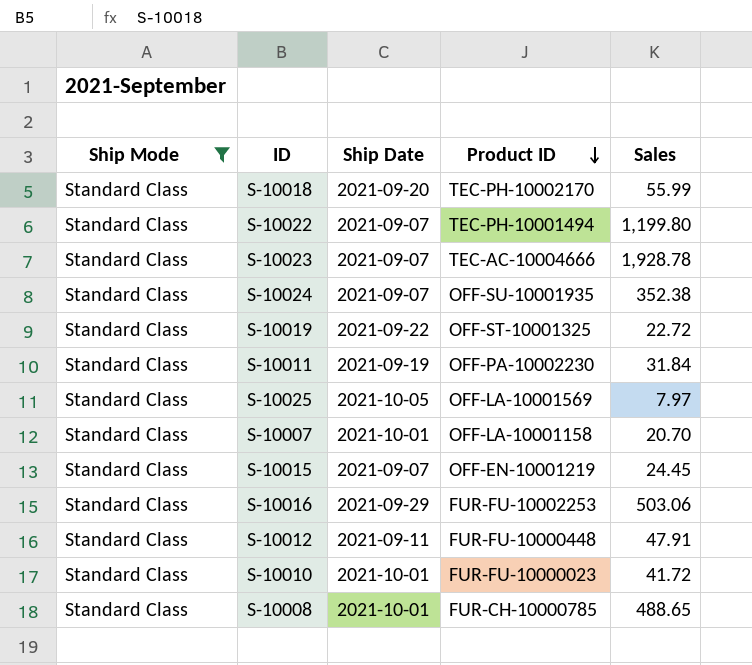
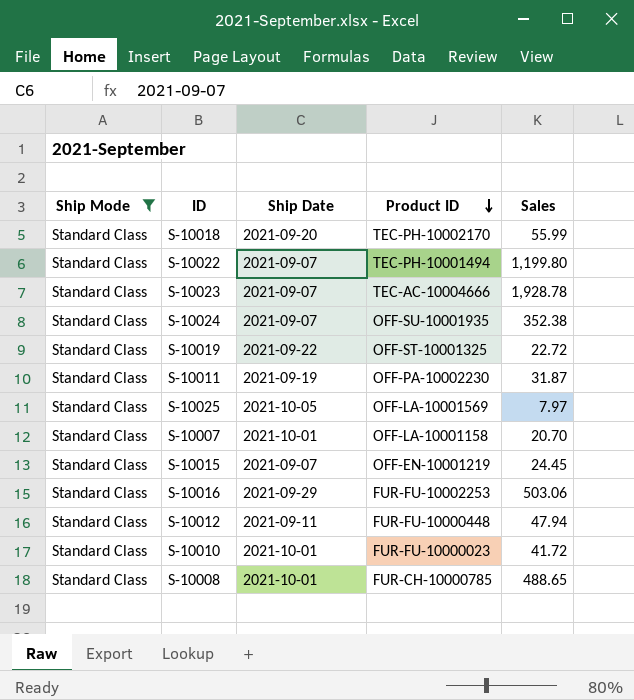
S-10011 | Sales: 31.84 -> 31.87
S-10012 | Sales: 47.91 -> 47.94

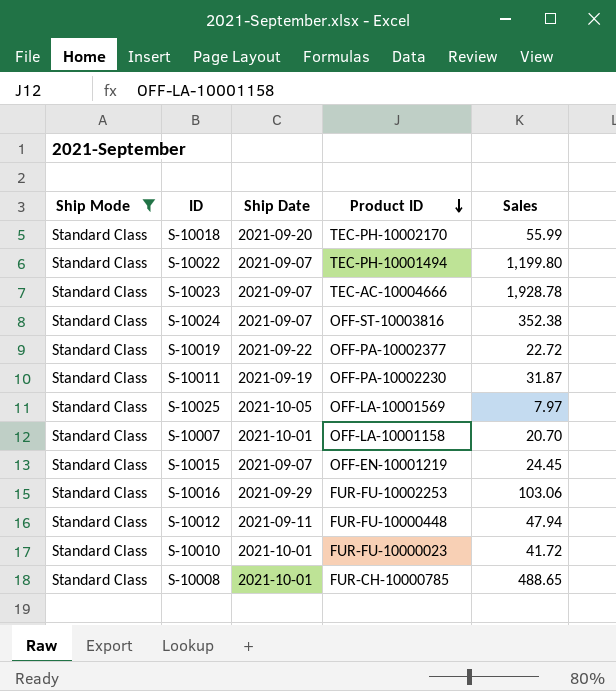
S-10024 | Product ID: OFF-SU-10001935 -> OFF-ST-10003816
S-10019 | Product ID: OFF-ST-10001325 -> OFF-PA-10002377
S-10016 | Sales: 503.06 -> 103.06

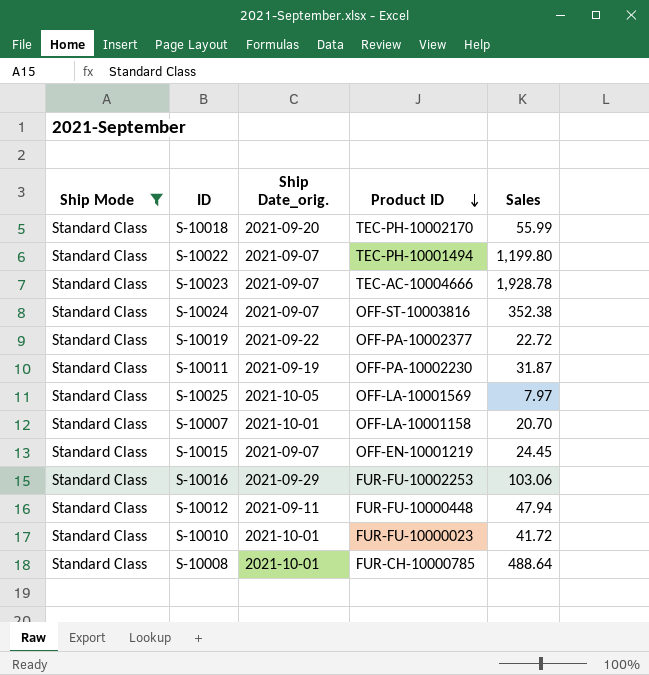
column name: Ship Date -> Ship Date_orig.
S-10008 | Sales: 488.65 -> 488.64

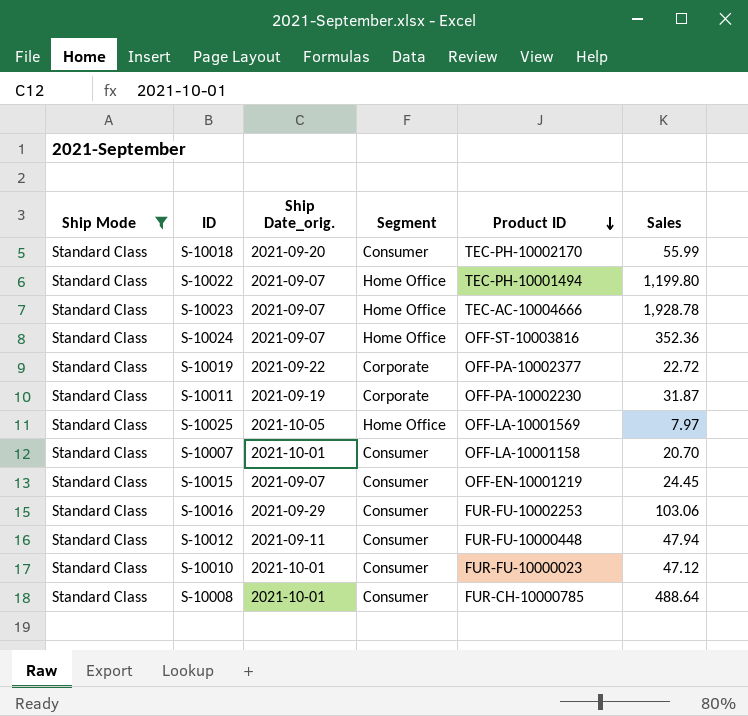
column Segment | position: none -> 4
S-10024 | Sales: 352.38 -> 352.36
S-10010 | Sales: 41.72 -> 47.12

